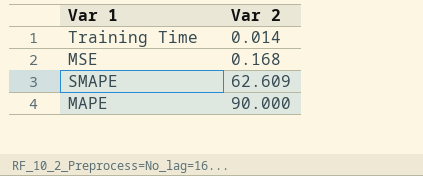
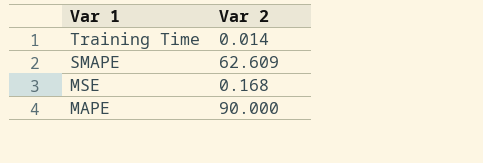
row order: Var 2 ascending -> Var 1 descending

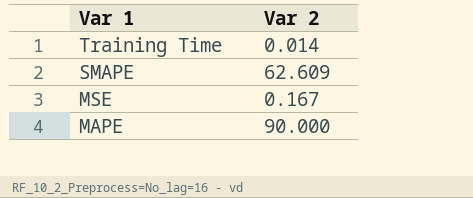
MSE | Var 2: 0.168 -> 0.167

